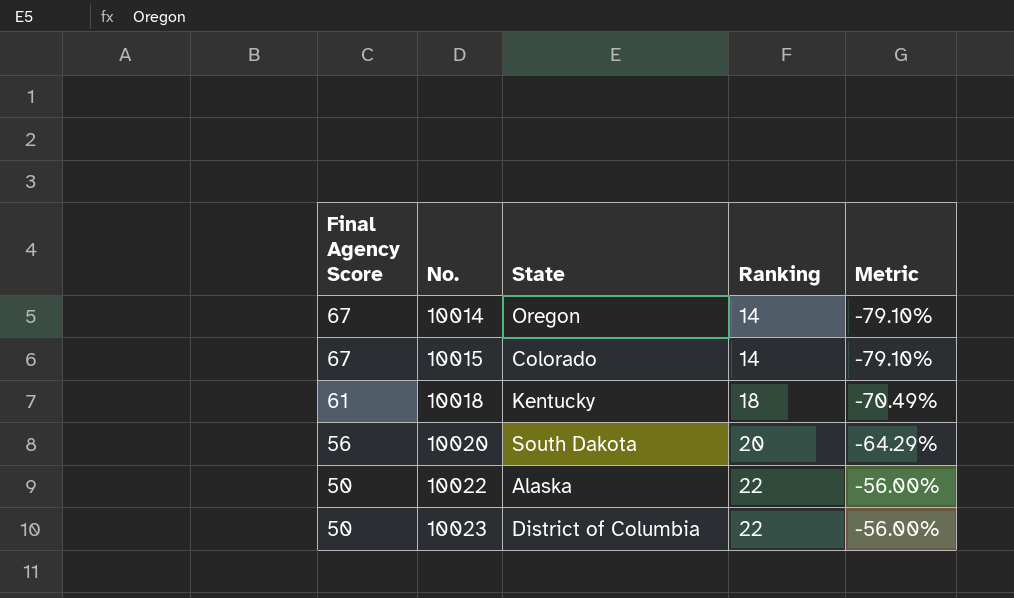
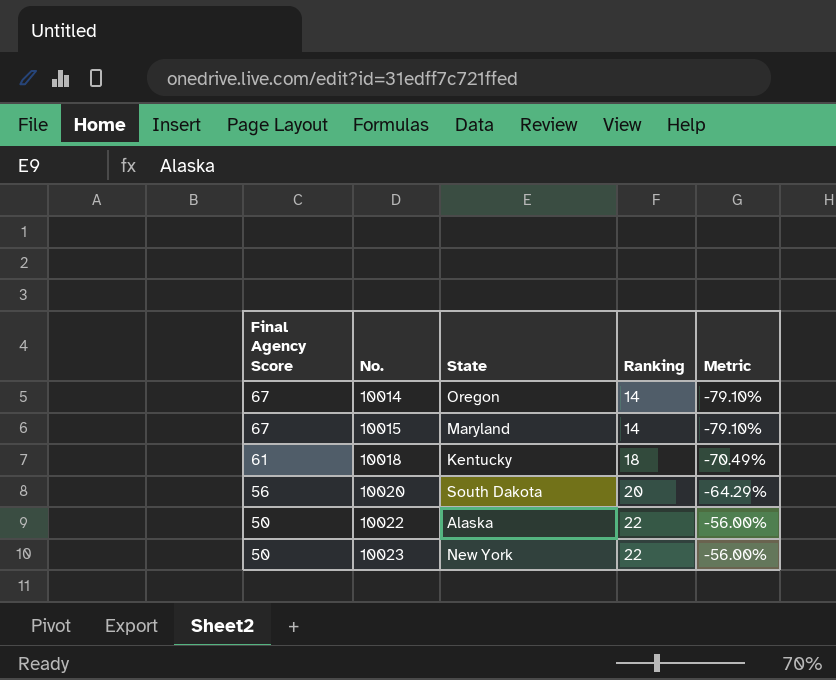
10015 | State: Colorado -> Maryland
10023 | State: District of Columbia -> New York

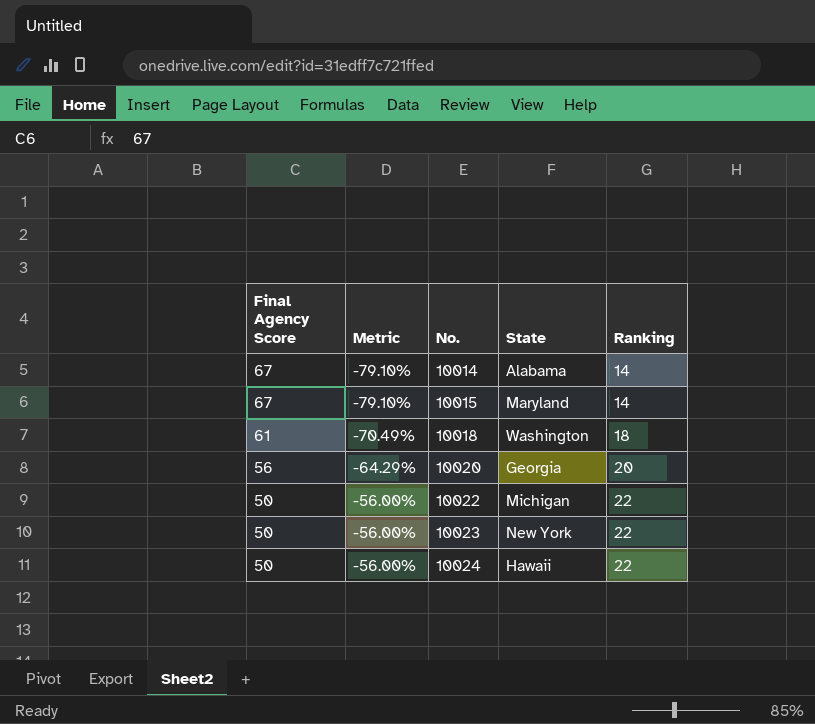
column Metric | position: 5 -> 2
10014 | State: Oregon -> Alabama
10018 | State: Kentucky -> Washington
10020 | State: South Dakota -> Georgia
10022 | State: Alaska -> Michigan
row 10024: none -> 50 | -56.00% | Hawaii | 22

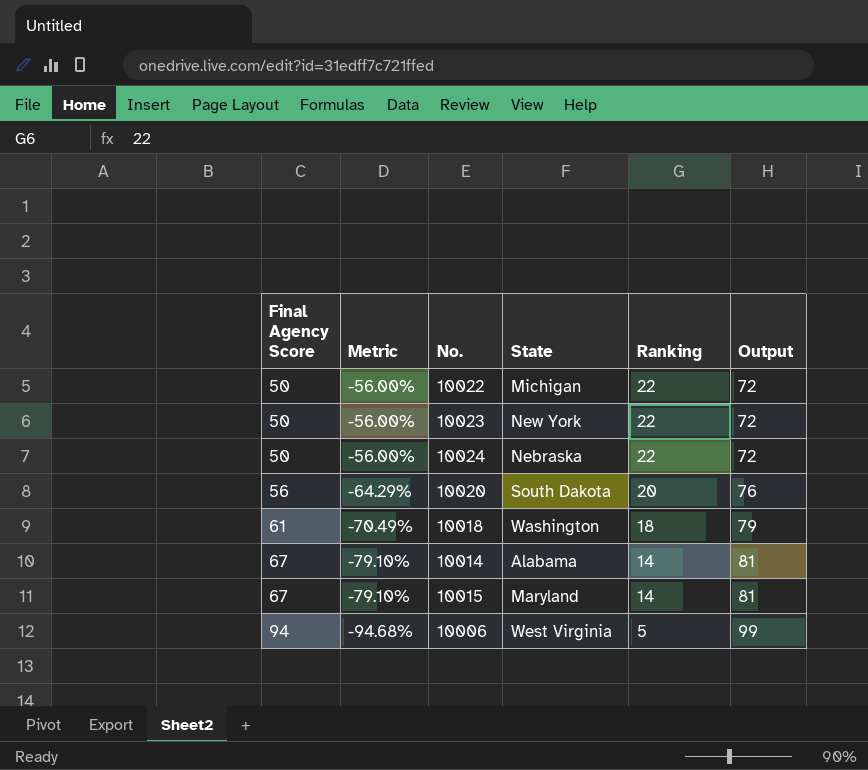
row order: Final Agency Score descending -> Final Agency Score ascending
column Output | formula: none -> [Final Agency Score] + [Ranking]
10024 | State: Hawaii -> Nebraska
10020 | State: Georgia -> South Dakota
row 10006: none -> 94 | -94.68% | West Virginia | 5 | 99

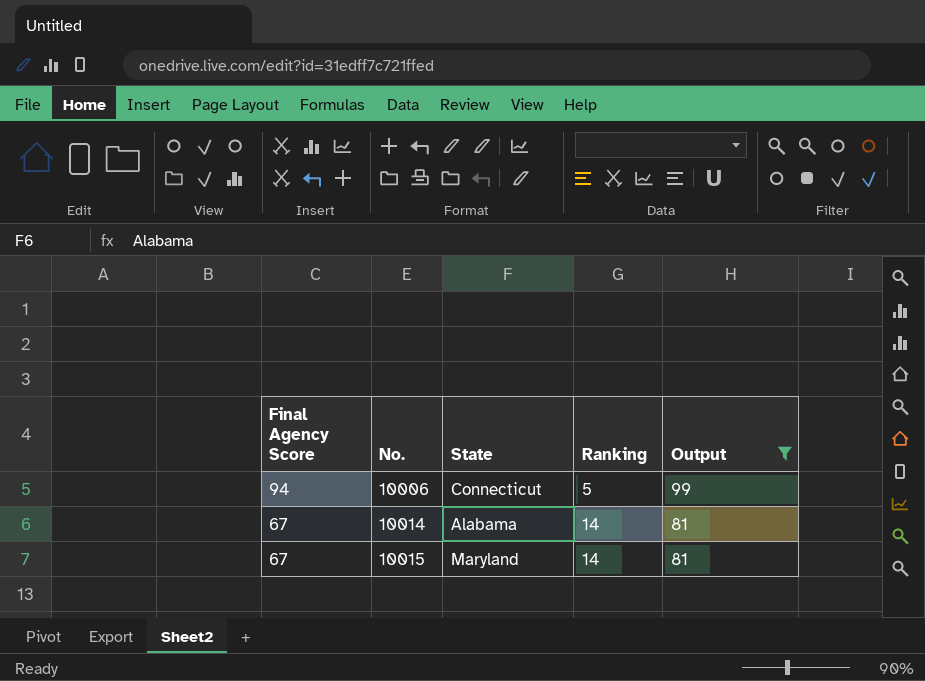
filter: none -> Output >= 81
row order: Final Agency Score ascending -> Final Agency Score descending
column Metric | formula: ([Ranking] - [Final Agency Score]) / [Final Agency Score] -> none
10006 | State: West Virginia -> Connecticut

